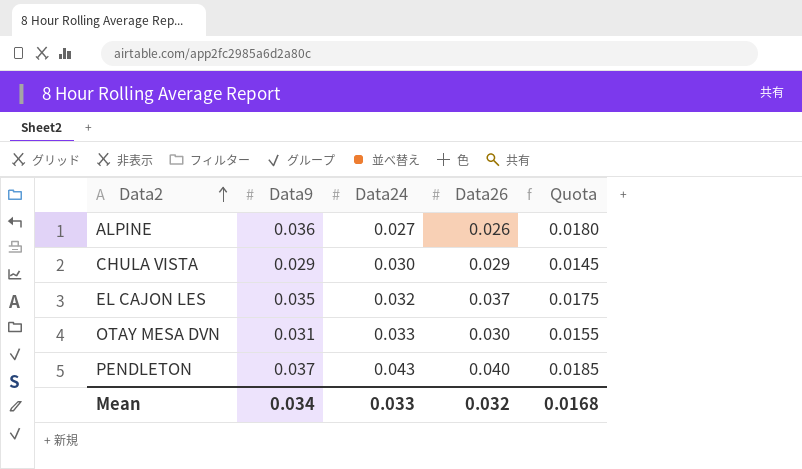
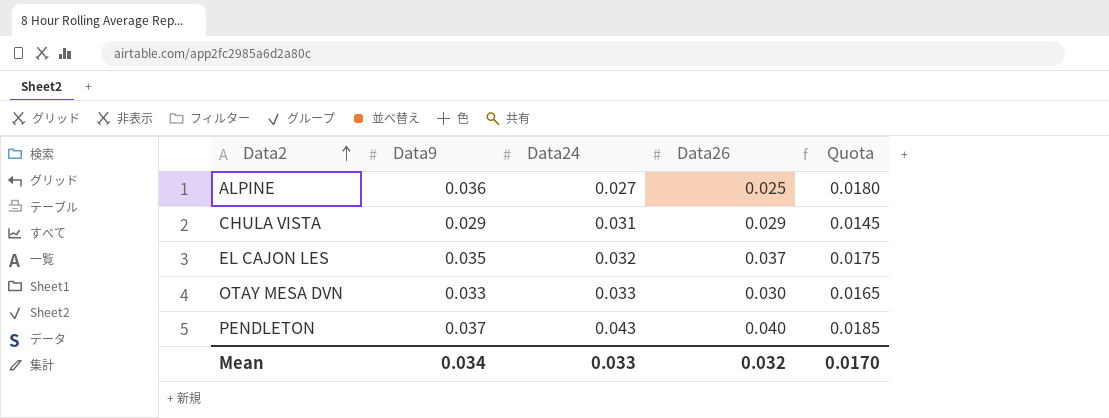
ALPINE | Data26: 0.026 -> 0.025
CHULA VISTA | Data24: 0.030 -> 0.031
OTAY MESA DVN | Data9: 0.031 -> 0.033
OTAY MESA DVN | Quota: 0.0155 -> 0.0165
Mean | Quota: 0.0168 -> 0.0170

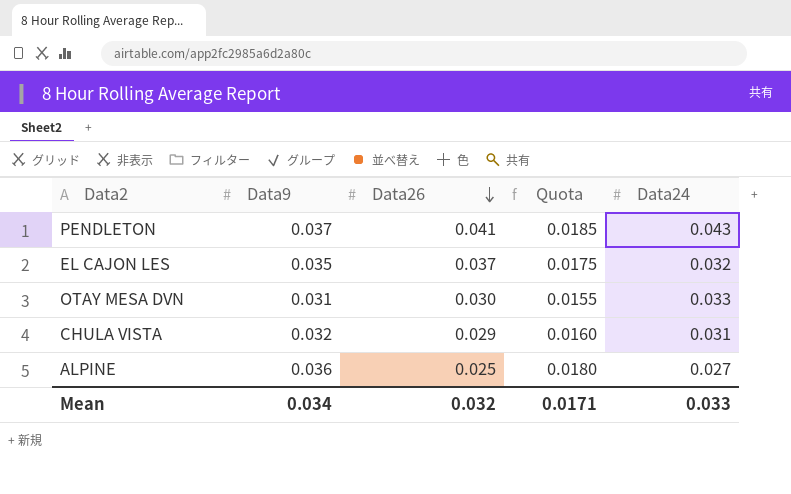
row order: Data2 ascending -> Data26 descending
column Data24 | position: 3 -> 5
PENDLETON | Data26: 0.040 -> 0.041
OTAY MESA DVN | Data9: 0.033 -> 0.031
OTAY MESA DVN | Quota: 0.0165 -> 0.0155
CHULA VISTA | Data9: 0.029 -> 0.032
CHULA VISTA | Quota: 0.0145 -> 0.0160
Mean | Quota: 0.0170 -> 0.0171

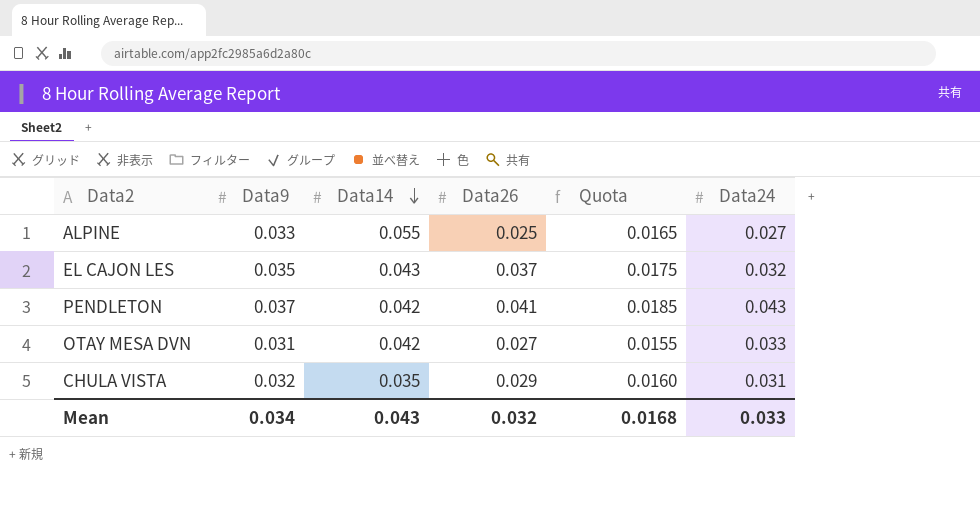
row order: Data26 descending -> Data14 descending
column Data14 | position: none -> 3
ALPINE | Data9: 0.036 -> 0.033
ALPINE | Quota: 0.0180 -> 0.0165
OTAY MESA DVN | Data26: 0.030 -> 0.027
Mean | Quota: 0.0171 -> 0.0168

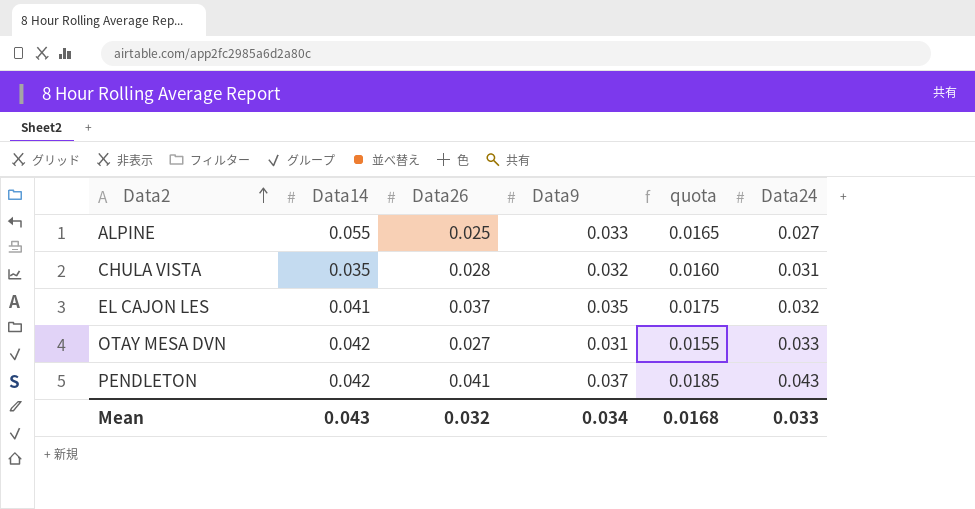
row order: Data14 descending -> Data2 ascending
column Data9 | position: 2 -> 4
column name: Quota -> quota
CHULA VISTA | Data26: 0.029 -> 0.028
EL CAJON LES | Data14: 0.043 -> 0.041

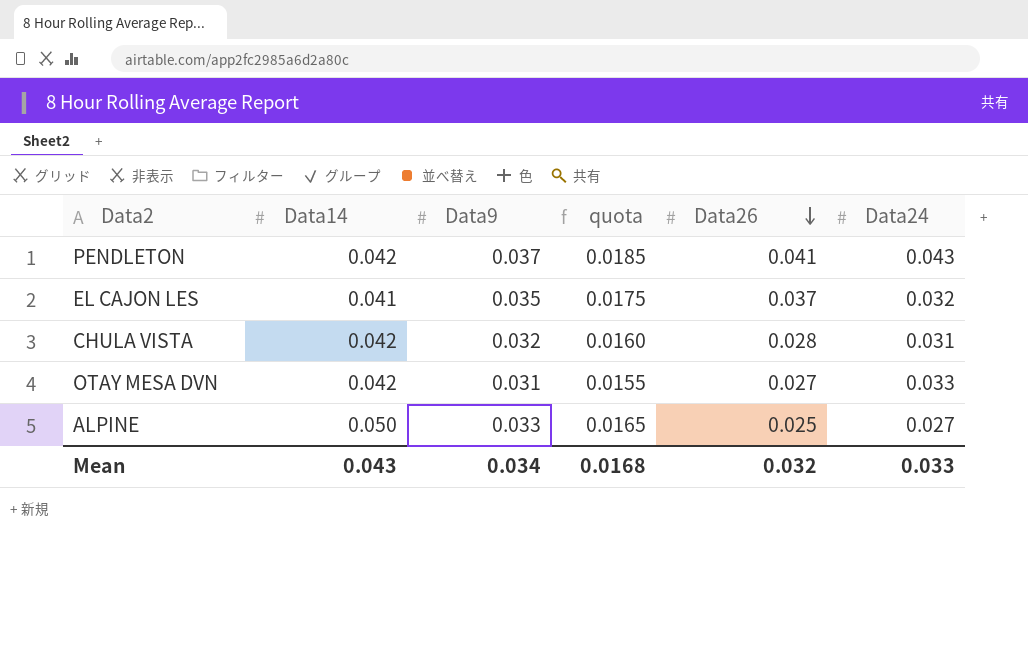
row order: Data2 ascending -> Data26 descending
column Data26 | position: 3 -> 5
CHULA VISTA | Data14: 0.035 -> 0.042
ALPINE | Data14: 0.055 -> 0.050

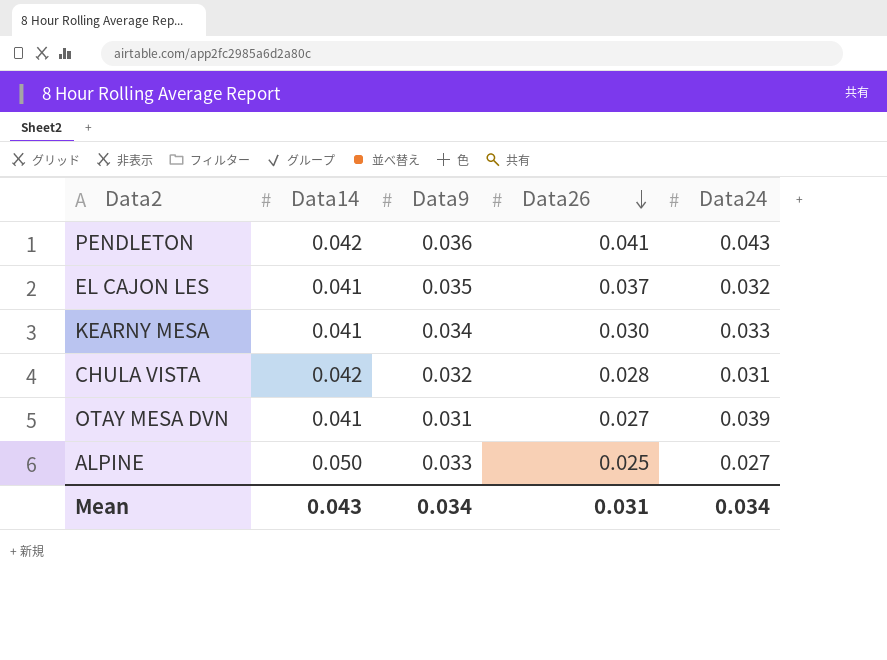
column quota | formula: [Data9] * 0.5 -> none
PENDLETON | Data9: 0.037 -> 0.036
row KEARNY MESA: none -> 0.041 | 0.034 | 0.030 | 0.033
OTAY MESA DVN | Data14: 0.042 -> 0.041
OTAY MESA DVN | Data24: 0.033 -> 0.039
Mean | Data26: 0.032 -> 0.031
Mean | Data24: 0.033 -> 0.034

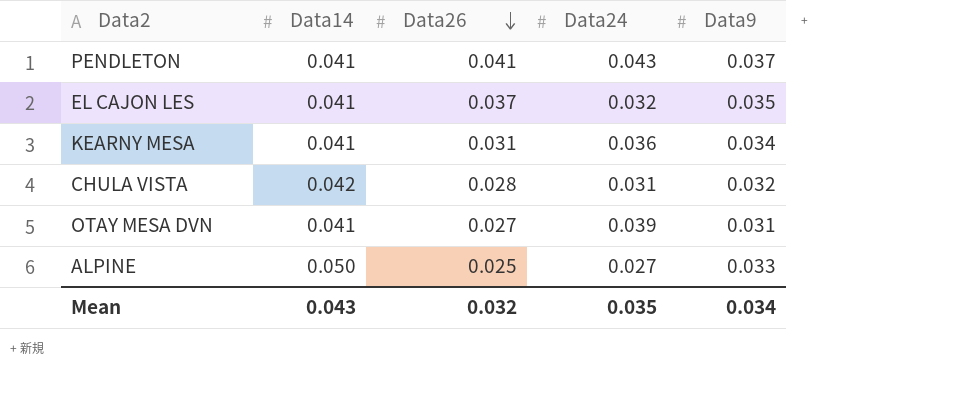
column Data9 | position: 3 -> 5
PENDLETON | Data14: 0.042 -> 0.041
PENDLETON | Data9: 0.036 -> 0.037
KEARNY MESA | Data26: 0.030 -> 0.031
KEARNY MESA | Data24: 0.033 -> 0.036
Mean | Data26: 0.031 -> 0.032
Mean | Data24: 0.034 -> 0.035

